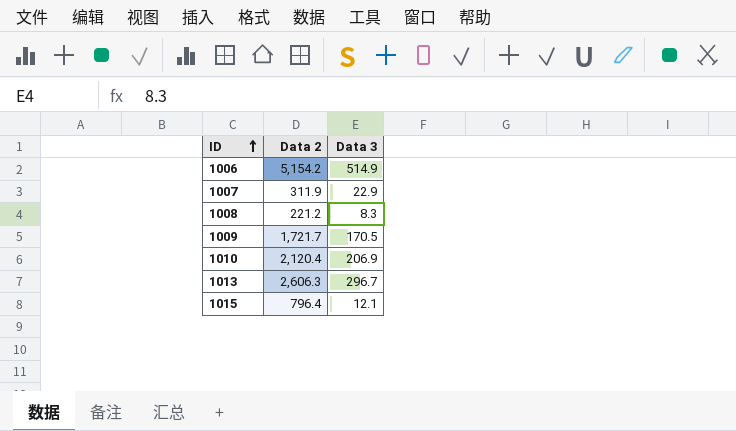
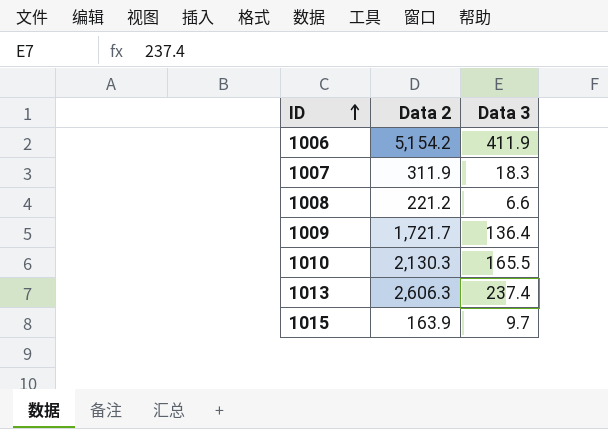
1006 | Data 3: 514.9 -> 411.9
1007 | Data 3: 22.9 -> 18.3
1008 | Data 3: 8.3 -> 6.6
1009 | Data 3: 170.5 -> 136.4
1010 | Data 2: 2,120.4 -> 2,130.3
1010 | Data 3: 206.9 -> 165.5
1013 | Data 3: 296.7 -> 237.4
1015 | Data 2: 796.4 -> 163.9
1015 | Data 3: 12.1 -> 9.7

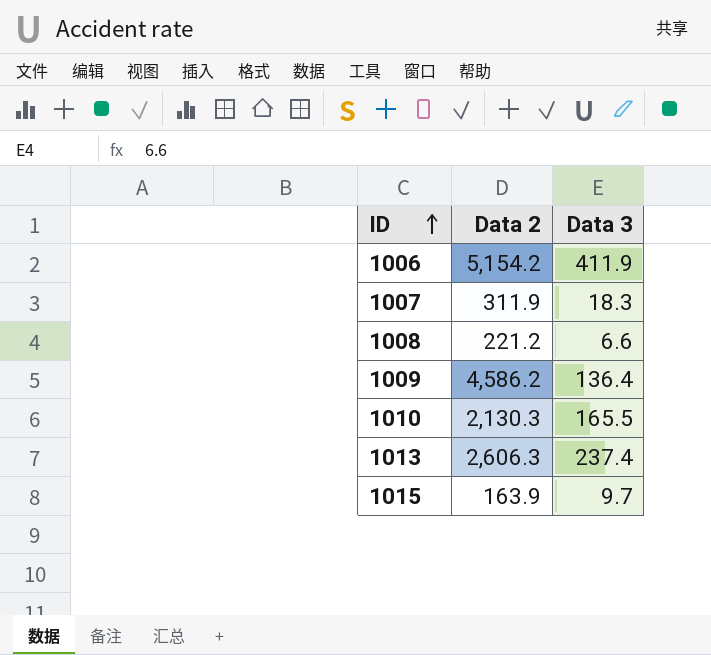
1009 | Data 2: 1,721.7 -> 4,586.2

